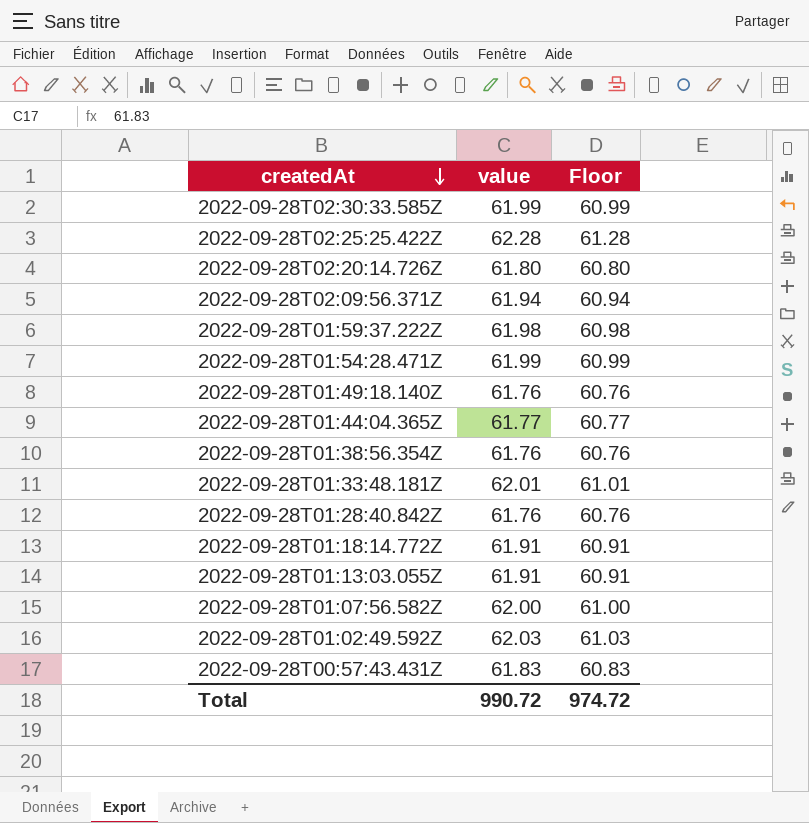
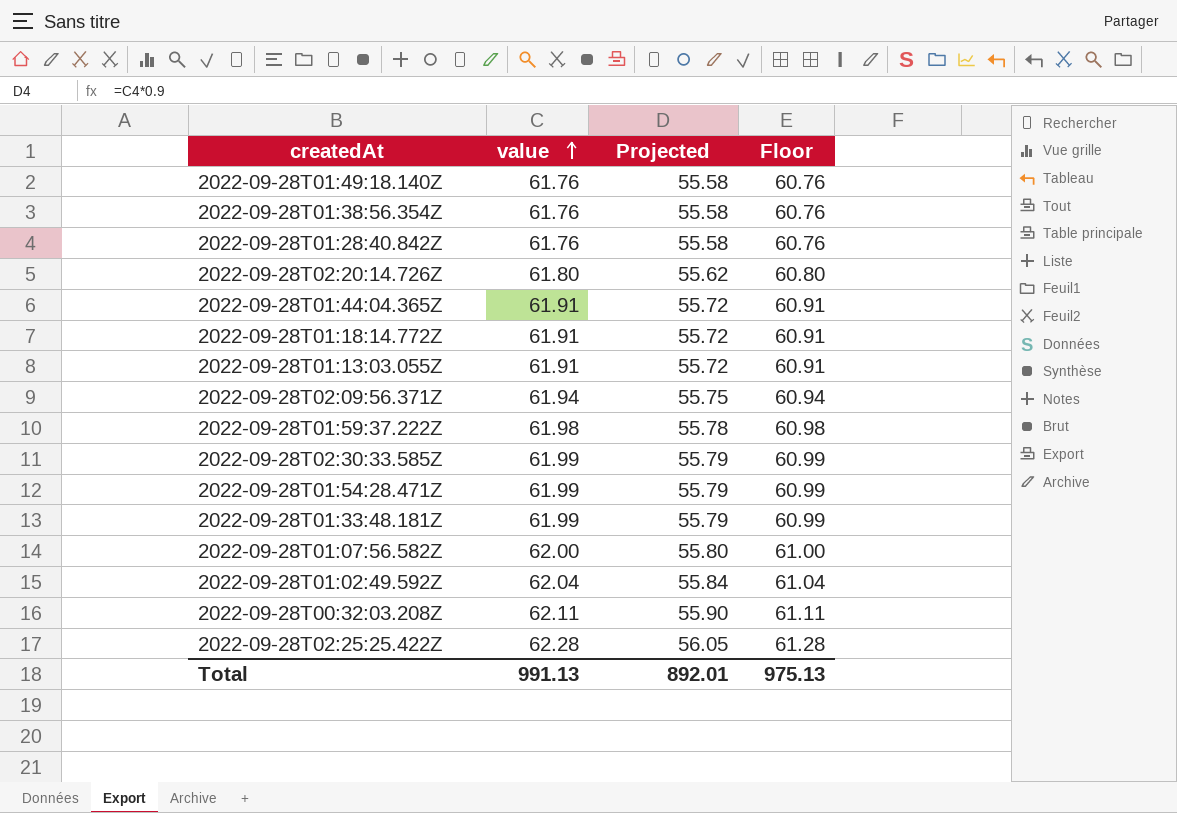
row order: createdAt descending -> value ascending
column Projected | formula: none -> [value] * 0.9
row 2022-09-28T00:57:43.431Z: 61.83 | 60.83 -> none
2022-09-28T01:44:04.365Z | value: 61.77 -> 61.91
2022-09-28T01:44:04.365Z | Floor: 60.77 -> 60.91
2022-09-28T01:33:48.181Z | value: 62.01 -> 61.99
2022-09-28T01:33:48.181Z | Floor: 61.01 -> 60.99
2022-09-28T01:02:49.592Z | value: 62.03 -> 62.04
2022-09-28T01:02:49.592Z | Floor: 61.03 -> 61.04
row 2022-09-28T00:32:03.208Z: none -> 62.11 | 55.90 | 61.11
Total | value: 990.72 -> 991.13
Total | Floor: 974.72 -> 975.13

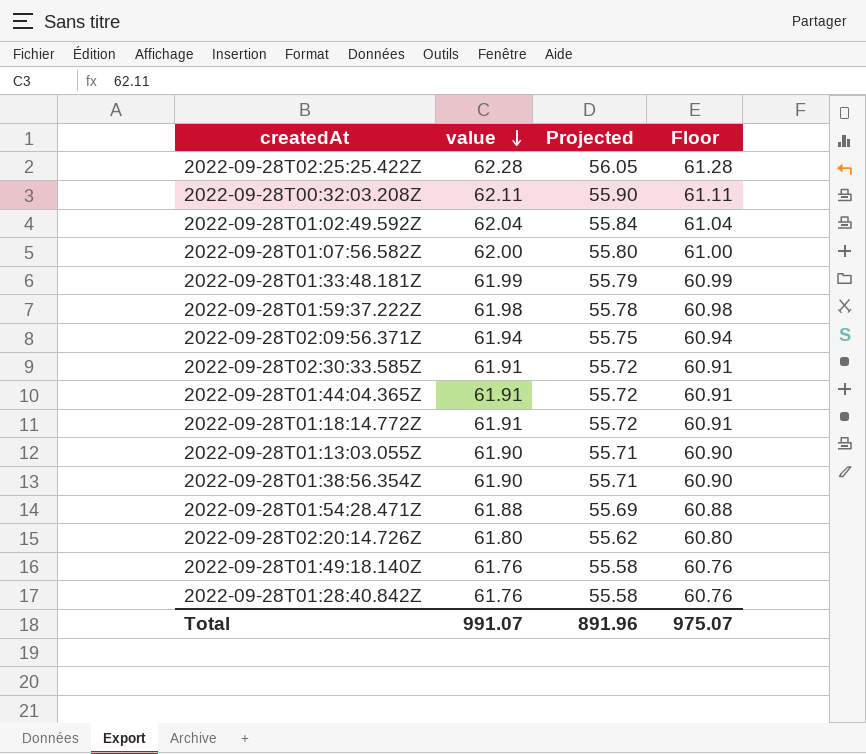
row order: value ascending -> value descending
2022-09-28T02:30:33.585Z | value: 61.99 -> 61.91
2022-09-28T02:30:33.585Z | Projected: 55.79 -> 55.72
2022-09-28T02:30:33.585Z | Floor: 60.99 -> 60.91
2022-09-28T01:13:03.055Z | value: 61.91 -> 61.90
2022-09-28T01:13:03.055Z | Projected: 55.72 -> 55.71
2022-09-28T01:13:03.055Z | Floor: 60.91 -> 60.90
2022-09-28T01:38:56.354Z | value: 61.76 -> 61.90
2022-09-28T01:38:56.354Z | Projected: 55.58 -> 55.71
2022-09-28T01:38:56.354Z | Floor: 60.76 -> 60.90
2022-09-28T01:54:28.471Z | value: 61.99 -> 61.88
2022-09-28T01:54:28.471Z | Projected: 55.79 -> 55.69
2022-09-28T01:54:28.471Z | Floor: 60.99 -> 60.88
Total | value: 991.13 -> 991.07
Total | Projected: 892.01 -> 891.96
Total | Floor: 975.13 -> 975.07

